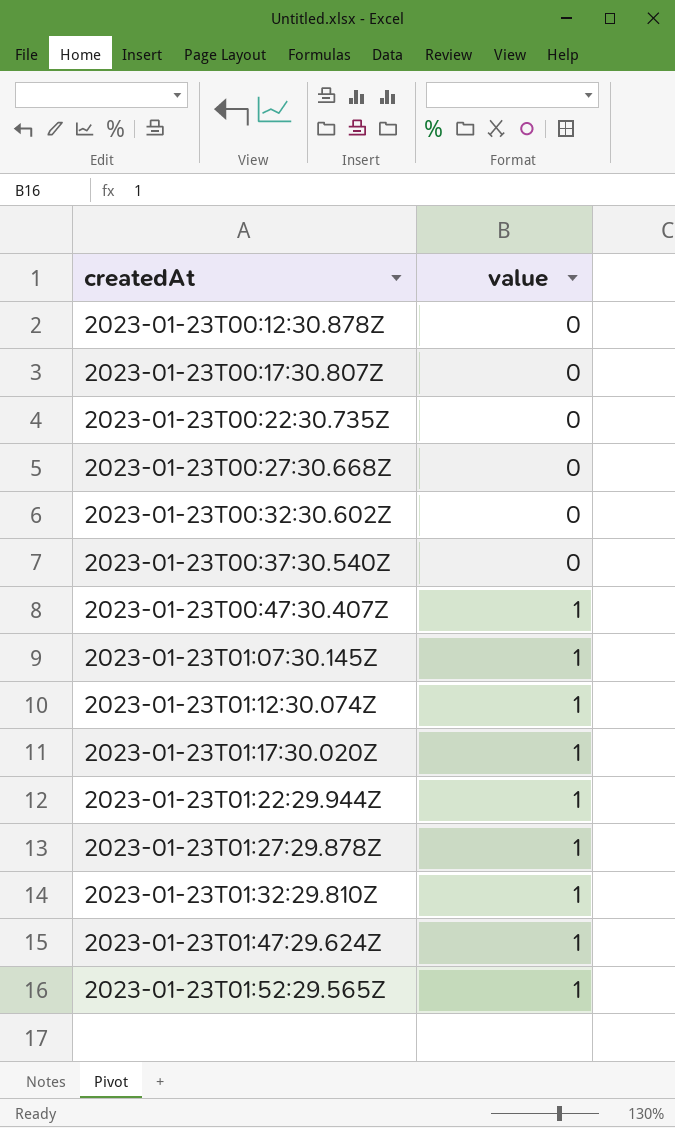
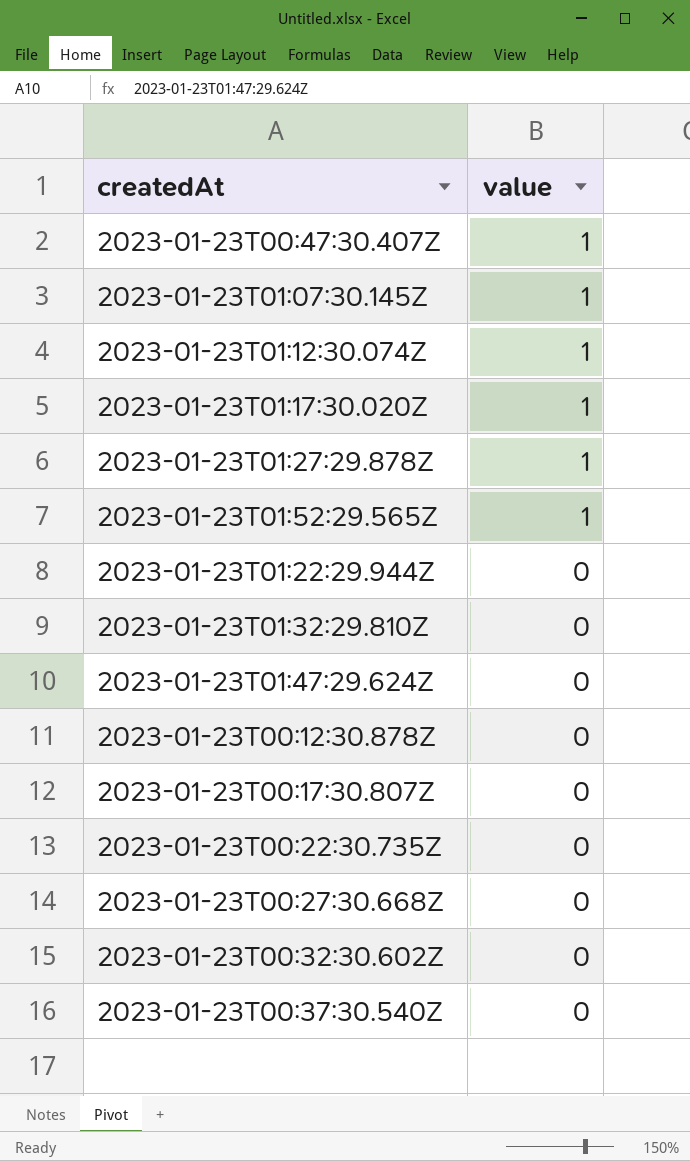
row order: createdAt ascending -> value descending
2023-01-23T01:22:29.944Z | value: 1 -> 0
2023-01-23T01:32:29.810Z | value: 1 -> 0
2023-01-23T01:47:29.624Z | value: 1 -> 0

